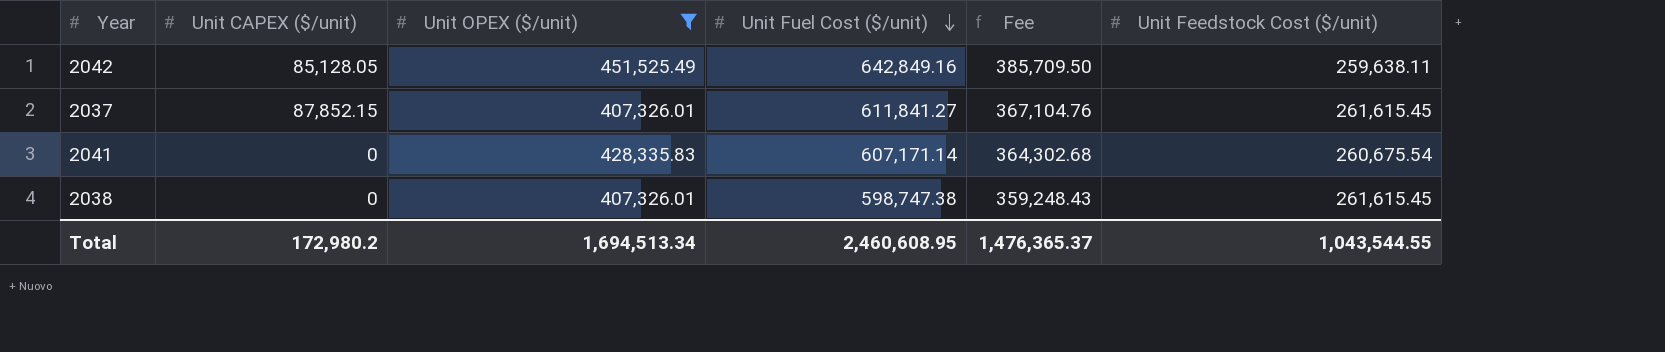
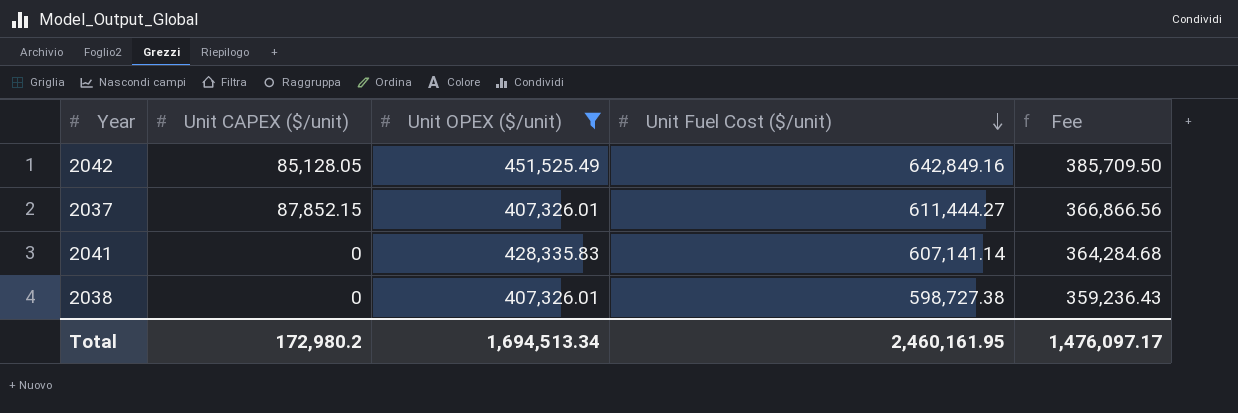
column Unit Feedstock Cost ($/unit) | position: 6 -> none
2037 | Unit Fuel Cost ($/unit): 611,841.27 -> 611,444.27
2037 | Fee: 367,104.76 -> 366,866.56
2041 | Unit Fuel Cost ($/unit): 607,171.14 -> 607,141.14
2041 | Fee: 364,302.68 -> 364,284.68
2038 | Unit Fuel Cost ($/unit): 598,747.38 -> 598,727.38
2038 | Fee: 359,248.43 -> 359,236.43
Total | Unit Fuel Cost ($/unit): 2,460,608.95 -> 2,460,161.95
Total | Fee: 1,476,365.37 -> 1,476,097.17

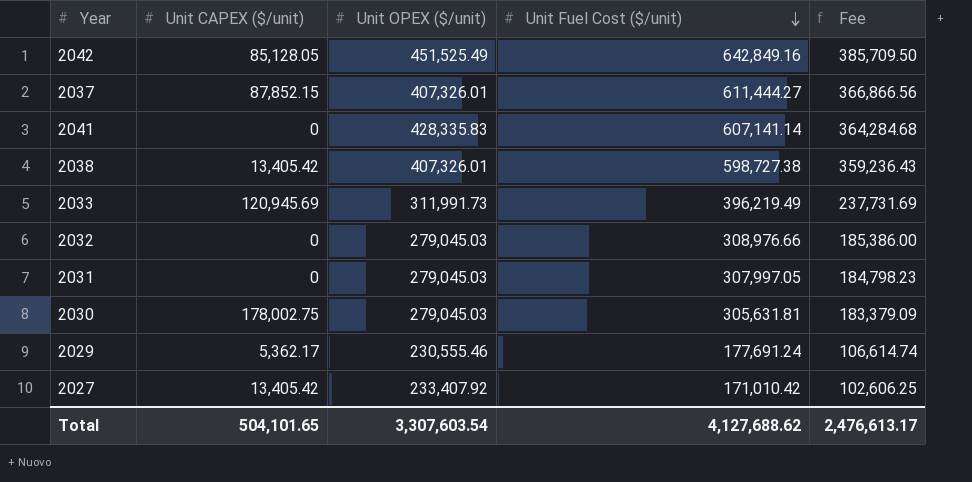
filter: Unit OPEX ($/unit) >= 407,326.01 -> none
2038 | Unit CAPEX ($/unit): 0 -> 13,405.42
Total | Unit CAPEX ($/unit): 172,980.2 -> 504,101.65
Total | Unit OPEX ($/unit): 1,694,513.34 -> 3,307,603.54
Total | Unit Fuel Cost ($/unit): 2,460,161.95 -> 4,127,688.62
Total | Fee: 1,476,097.17 -> 2,476,613.17

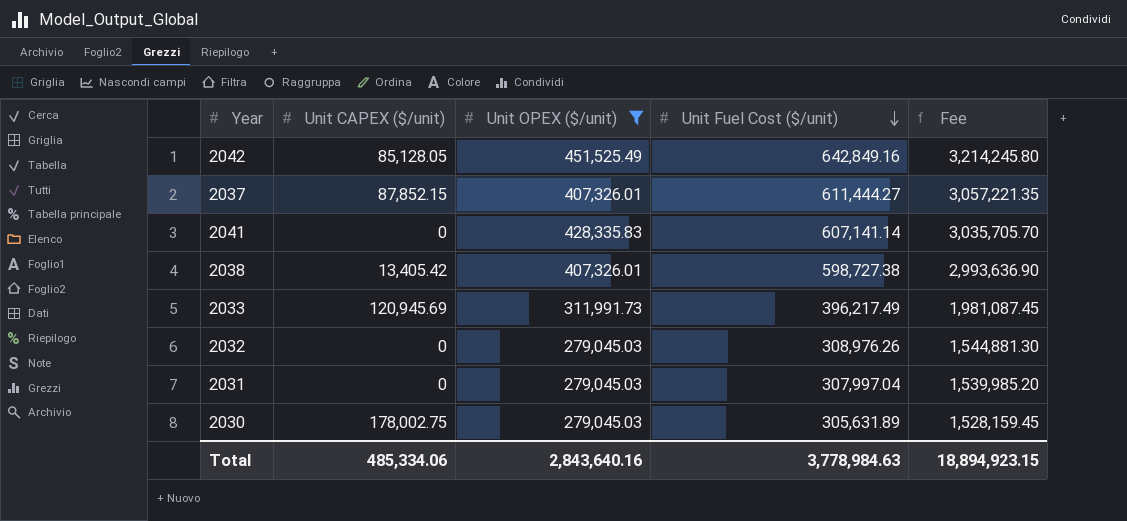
filter: none -> Unit OPEX ($/unit) >= 279,045.03
column Fee | formula: [Unit Fuel Cost ($/unit)] * 0.6 -> [Unit Fuel Cost ($/unit)] * 5
2033 | Unit Fuel Cost ($/unit): 396,219.49 -> 396,217.49
2032 | Unit Fuel Cost ($/unit): 308,976.66 -> 308,976.26
2031 | Unit Fuel Cost ($/unit): 307,997.05 -> 307,997.04
2030 | Unit Fuel Cost ($/unit): 305,631.81 -> 305,631.89
Total | Unit CAPEX ($/unit): 504,101.65 -> 485,334.06
Total | Unit OPEX ($/unit): 3,307,603.54 -> 2,843,640.16
Total | Unit Fuel Cost ($/unit): 4,127,688.62 -> 3,778,984.63
Total | Fee: 2,476,613.17 -> 18,894,923.15

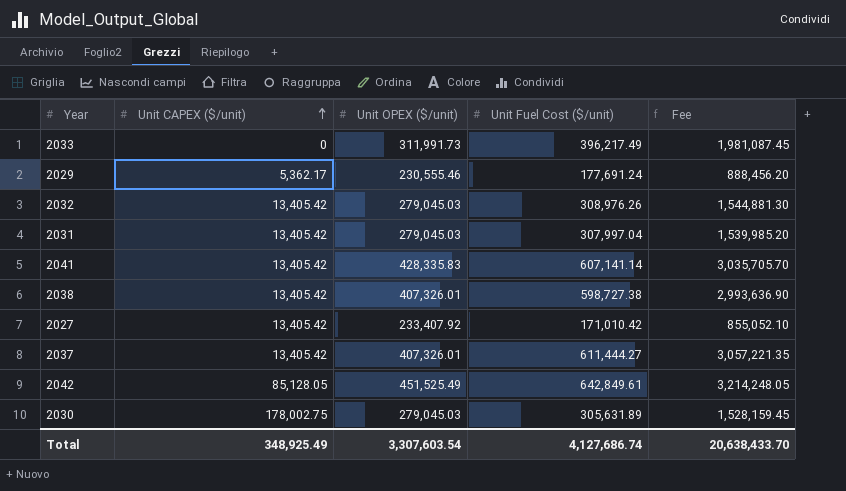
filter: Unit OPEX ($/unit) >= 279,045.03 -> none
row order: Unit Fuel Cost ($/unit) descending -> Unit CAPEX ($/unit) ascending
2033 | Unit CAPEX ($/unit): 120,945.69 -> 0
2032 | Unit CAPEX ($/unit): 0 -> 13,405.42
2031 | Unit CAPEX ($/unit): 0 -> 13,405.42
2041 | Unit CAPEX ($/unit): 0 -> 13,405.42
2037 | Unit CAPEX ($/unit): 87,852.15 -> 13,405.42
2042 | Unit Fuel Cost ($/unit): 642,849.16 -> 642,849.61
2042 | Fee: 3,214,245.80 -> 3,214,248.05
Total | Unit CAPEX ($/unit): 485,334.06 -> 348,925.49
Total | Unit OPEX ($/unit): 2,843,640.16 -> 3,307,603.54
Total | Unit Fuel Cost ($/unit): 3,778,984.63 -> 4,127,686.74
Total | Fee: 18,894,923.15 -> 20,638,433.70

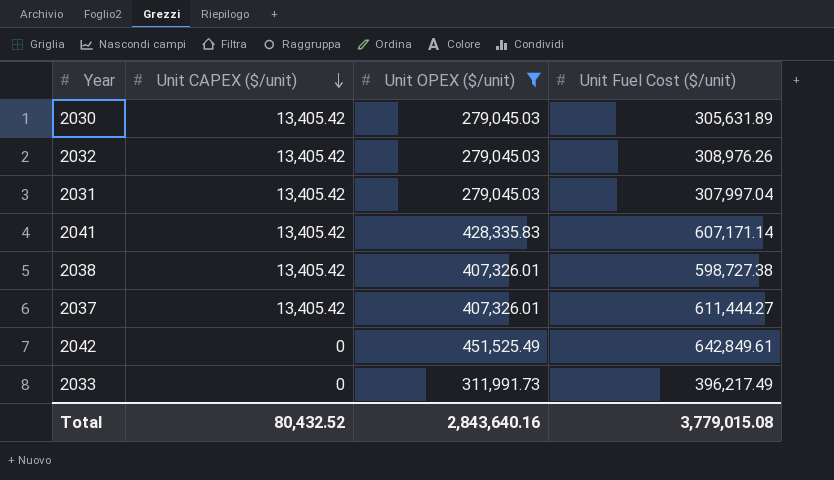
filter: none -> Unit OPEX ($/unit) >= 279,045.03
row order: Unit CAPEX ($/unit) ascending -> Unit CAPEX ($/unit) descending
column Fee | formula: [Unit Fuel Cost ($/unit)] * 5 -> none
2030 | Unit CAPEX ($/unit): 178,002.75 -> 13,405.42
2041 | Unit Fuel Cost ($/unit): 607,141.14 -> 607,171.14
2042 | Unit CAPEX ($/unit): 85,128.05 -> 0
Total | Unit CAPEX ($/unit): 348,925.49 -> 80,432.52
Total | Unit OPEX ($/unit): 3,307,603.54 -> 2,843,640.16
Total | Unit Fuel Cost ($/unit): 4,127,686.74 -> 3,779,015.08

